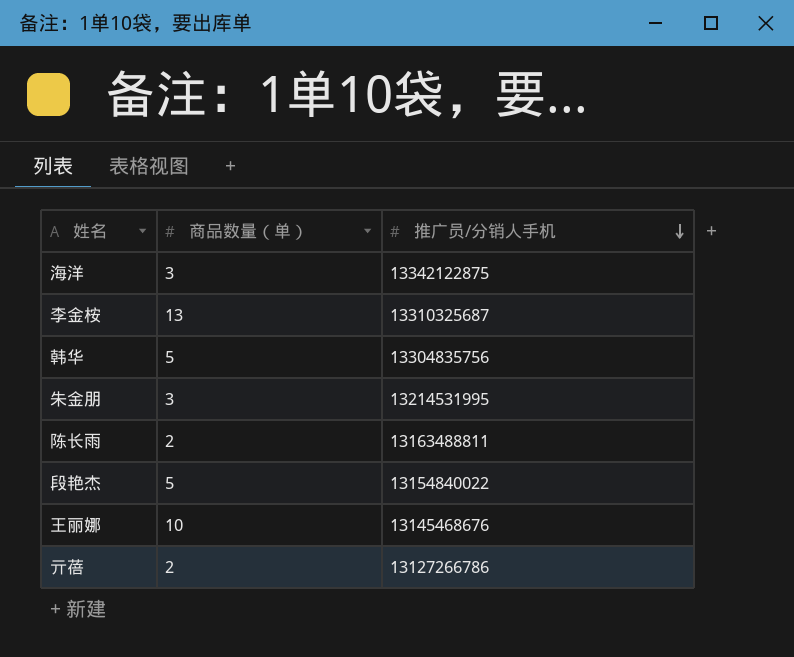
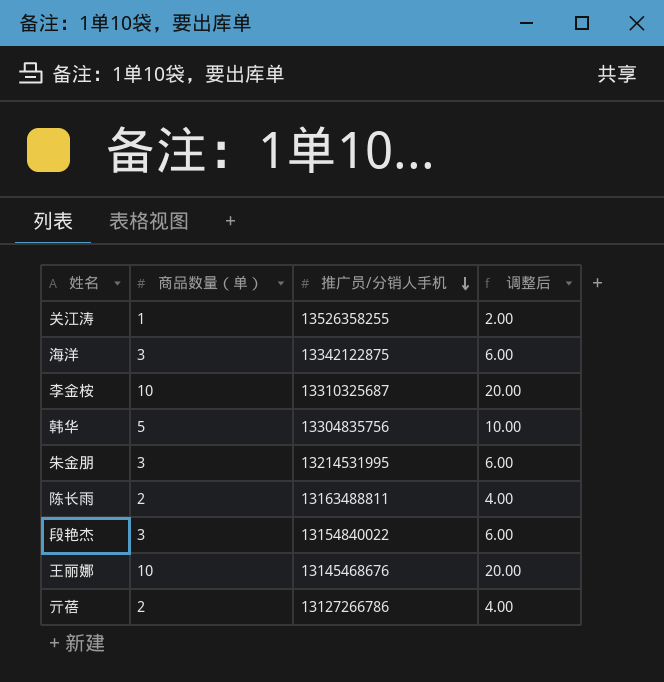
column 调整后 | formula: none -> [商品数量（单）] * 2
row 关江涛: none -> 1 | 13526358255 | 2.00
李金桉 | 商品数量（单）: 13 -> 10
段艳杰 | 商品数量（单）: 5 -> 3

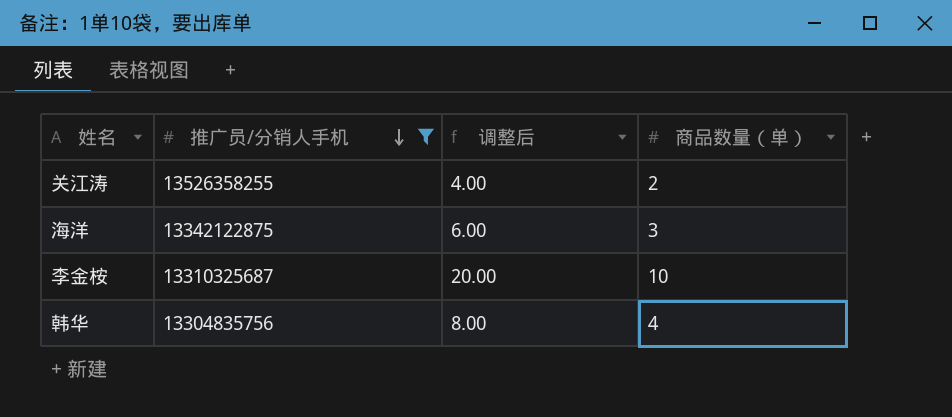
filter: none -> 推广员/分销人手机 >= 13304835756
column 商品数量（单） | position: 2 -> 4
关江涛 | 调整后: 2.00 -> 4.00
关江涛 | 商品数量（单）: 1 -> 2
韩华 | 调整后: 10.00 -> 8.00
韩华 | 商品数量（单）: 5 -> 4

